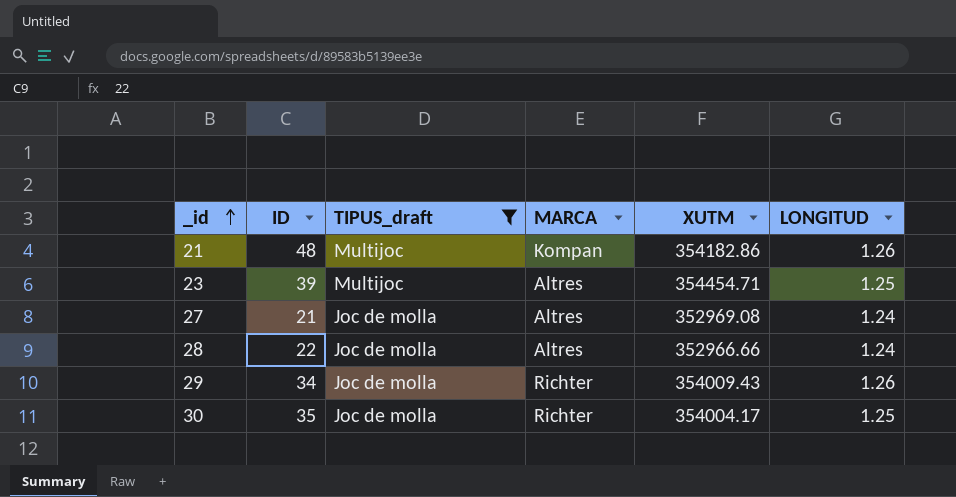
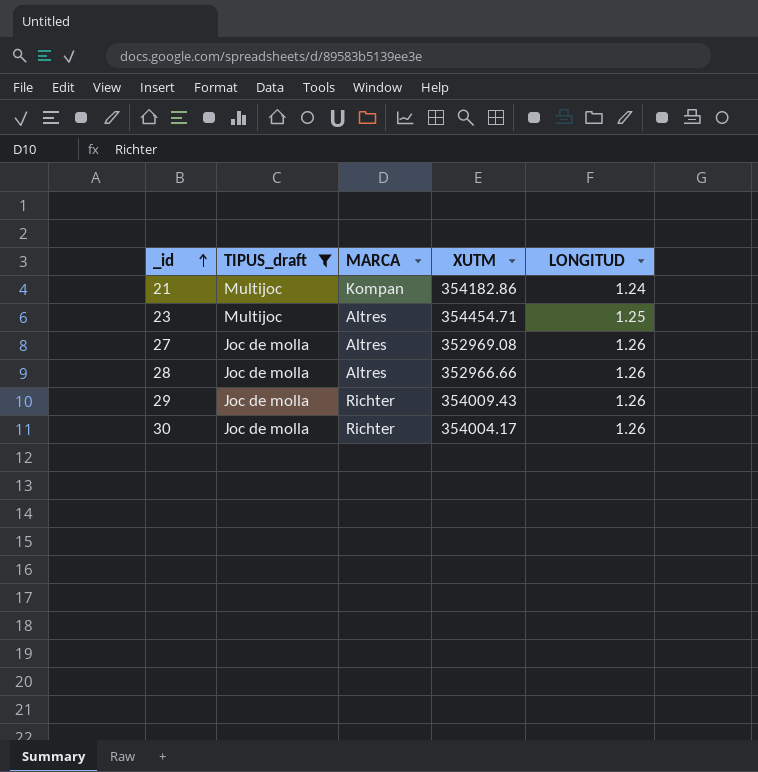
column ID | position: 2 -> none
21 | LONGITUD: 1.26 -> 1.24
27 | LONGITUD: 1.24 -> 1.26
28 | LONGITUD: 1.24 -> 1.26
30 | LONGITUD: 1.25 -> 1.26

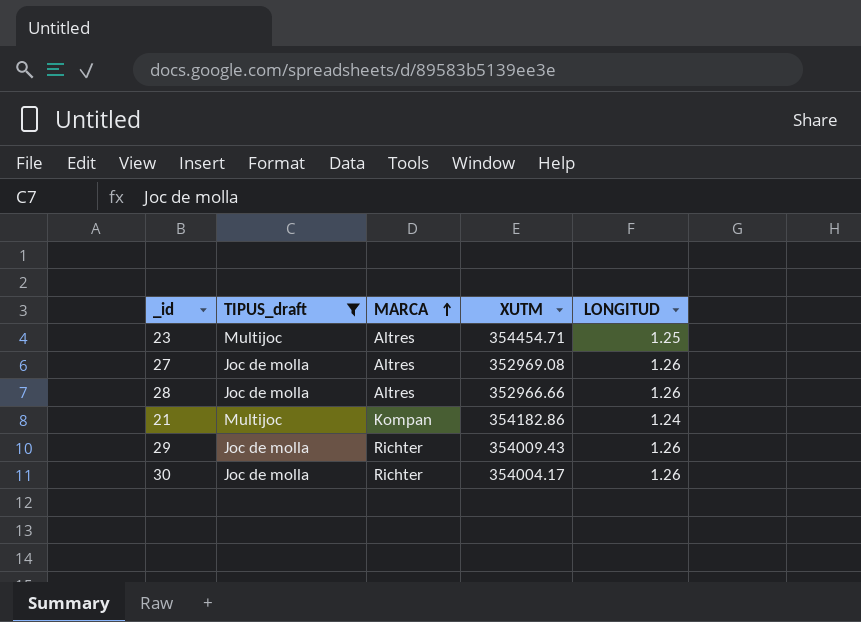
row order: _id ascending -> MARCA ascending

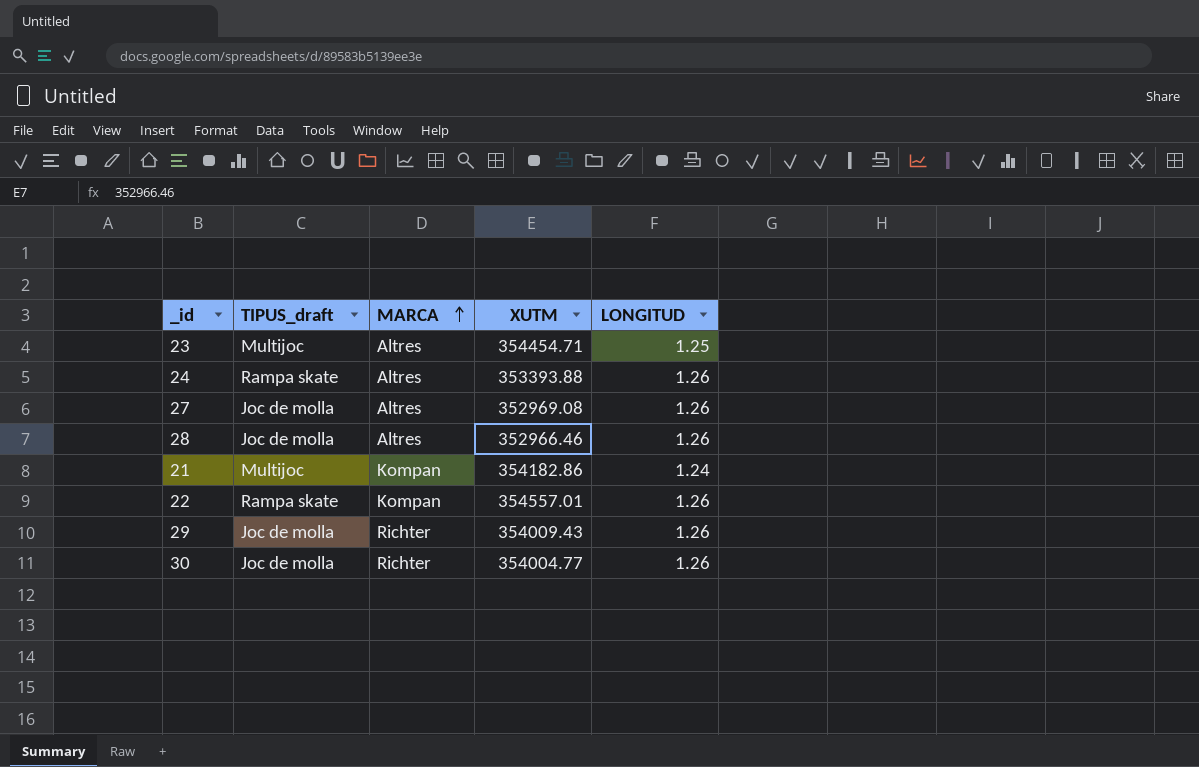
filter: TIPUS_draft != Rampa skate -> none
28 | XUTM: 352966.66 -> 352966.46
30 | XUTM: 354004.17 -> 354004.77

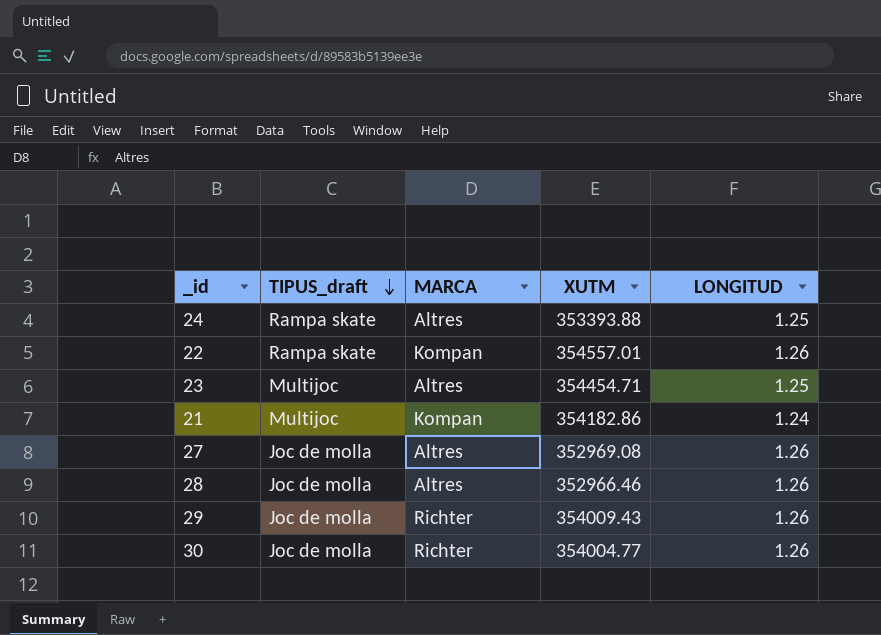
row order: MARCA ascending -> TIPUS_draft descending
24 | LONGITUD: 1.26 -> 1.25

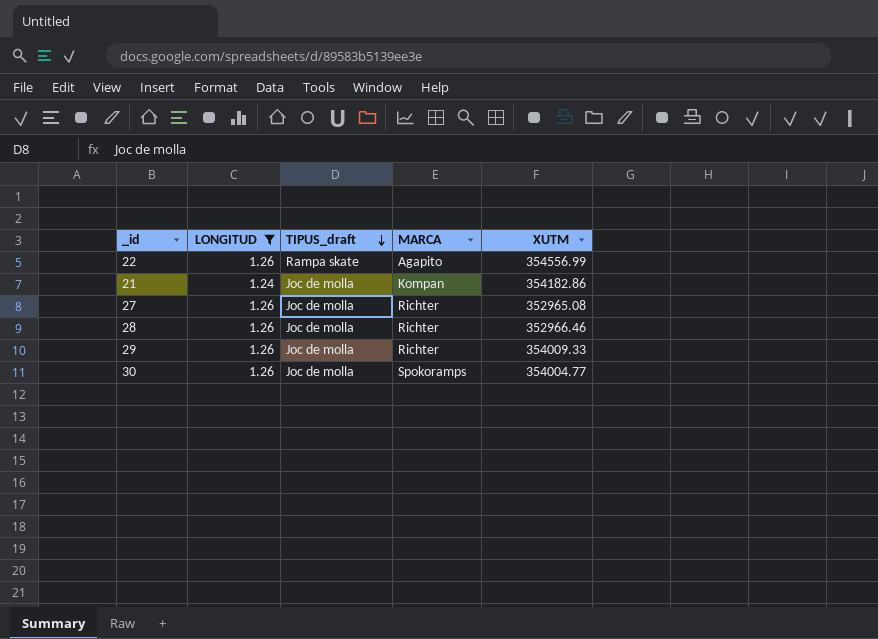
filter: none -> LONGITUD != 1.25
column LONGITUD | position: 5 -> 2
22 | MARCA: Kompan -> Agapito
22 | XUTM: 354557.01 -> 354556.99
21 | TIPUS_draft: Multijoc -> Joc de molla
27 | MARCA: Altres -> Richter
27 | XUTM: 352969.08 -> 352965.08
28 | MARCA: Altres -> Richter
29 | XUTM: 354009.43 -> 354009.33
30 | MARCA: Richter -> Spokoramps

